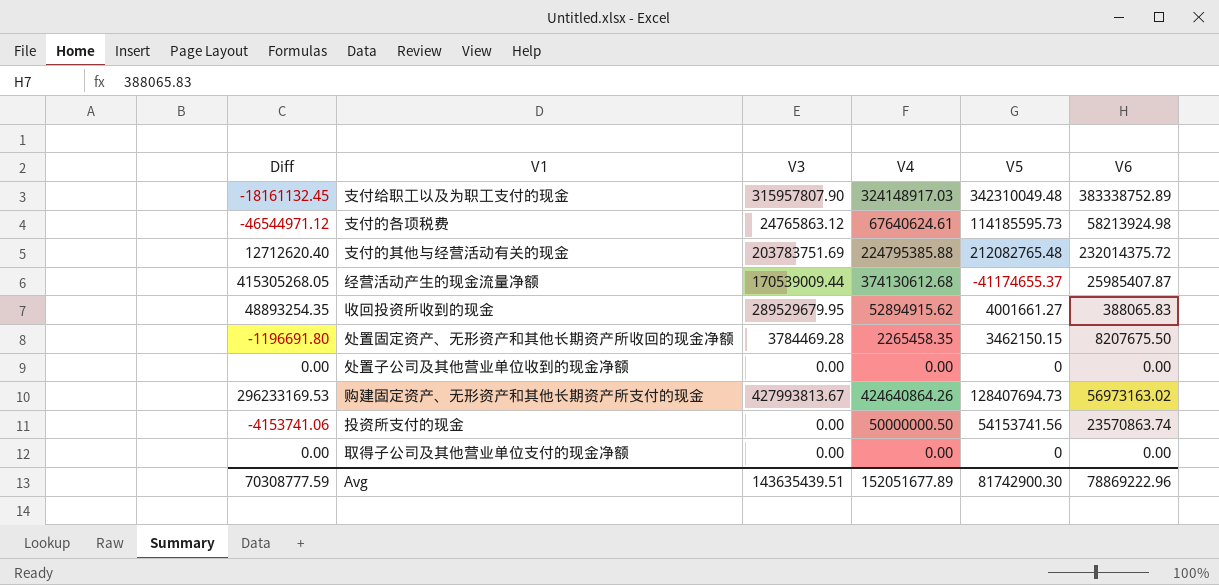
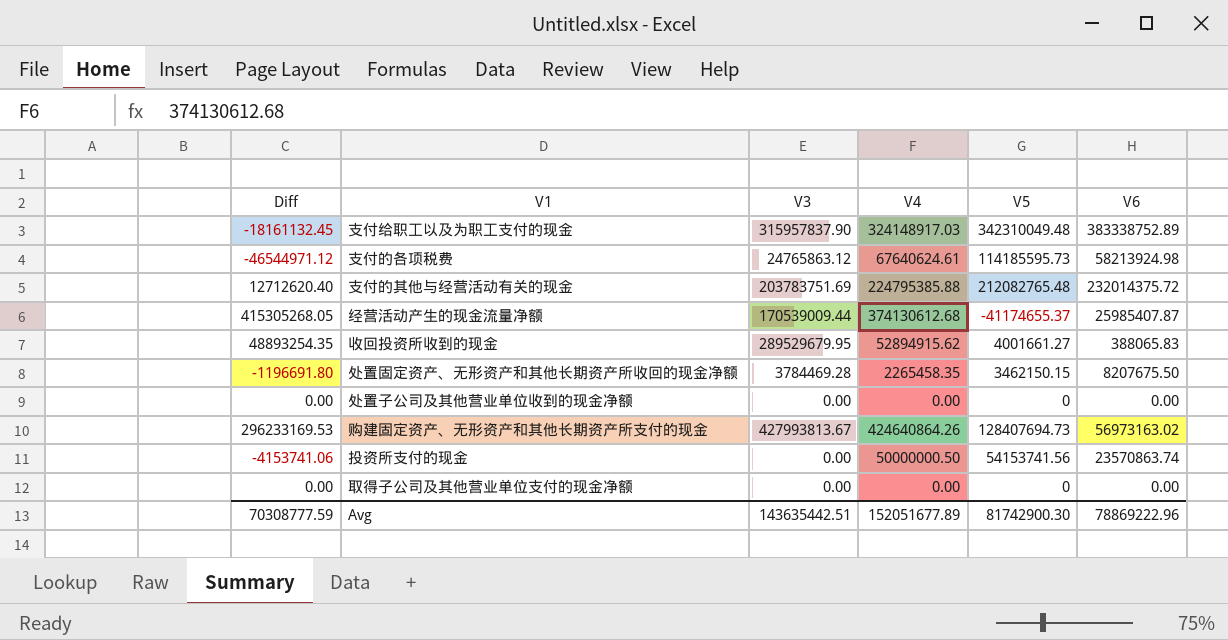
支付给职工以及为职工支付的现金 | V3: 315957807.90 -> 315957837.90
Avg | V3: 143635439.51 -> 143635442.51

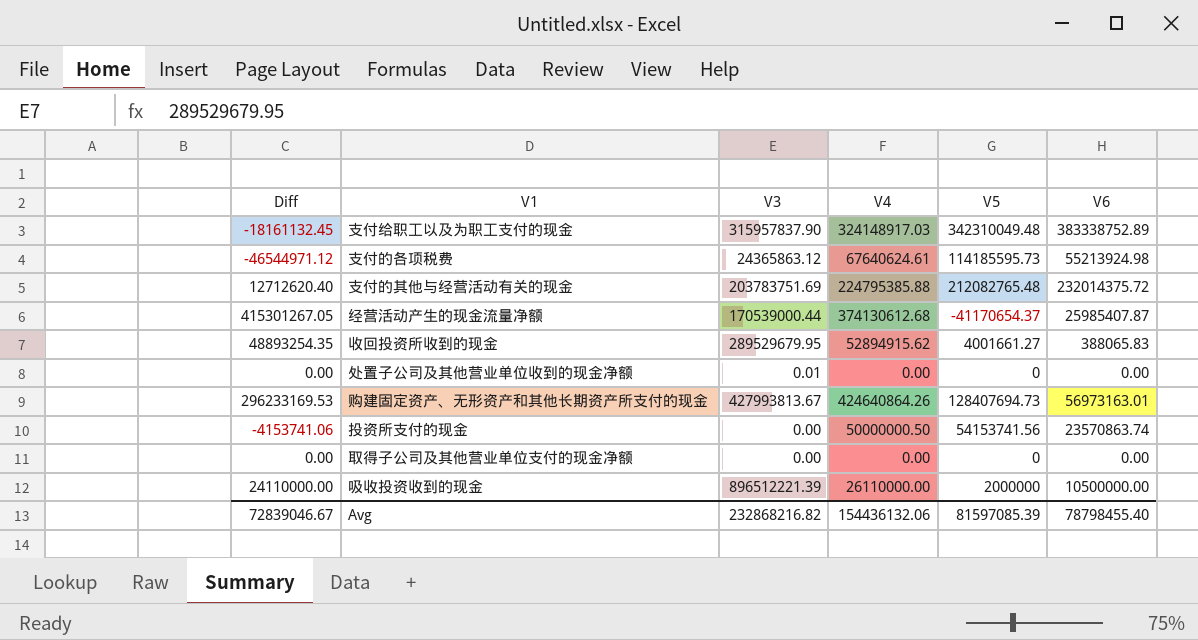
row 处置固定资产、无形资产和其他长期资产所收回的现金净额: -1196691.80 | 3784469.28 | 2265458.35 | 3462150.15 | 8207675.50 -> none
支付的各项税费 | V3: 24765863.12 -> 24365863.12
支付的各项税费 | V6: 58213924.98 -> 55213924.98
经营活动产生的现金流量净额 | Diff: 415305268.05 -> 415301267.05
经营活动产生的现金流量净额 | V3: 170539009.44 -> 170539000.44
经营活动产生的现金流量净额 | V5: -41174655.37 -> -41170654.37
处置子公司及其他营业单位收到的现金净额 | V3: 0.00 -> 0.01
购建固定资产、无形资产和其他长期资产所支付的现金 | V6: 56973163.02 -> 56973163.01
row 吸收投资收到的现金: none -> 24110000.00 | 896512221.39 | 26110000.00 | 2000000 | 10500000.00
Avg | Diff: 70308777.59 -> 72839046.67
Avg | V3: 143635442.51 -> 232868216.82
Avg | V4: 152051677.89 -> 154436132.06
Avg | V5: 81742900.30 -> 81597085.39
Avg | V6: 78869222.96 -> 78798455.40

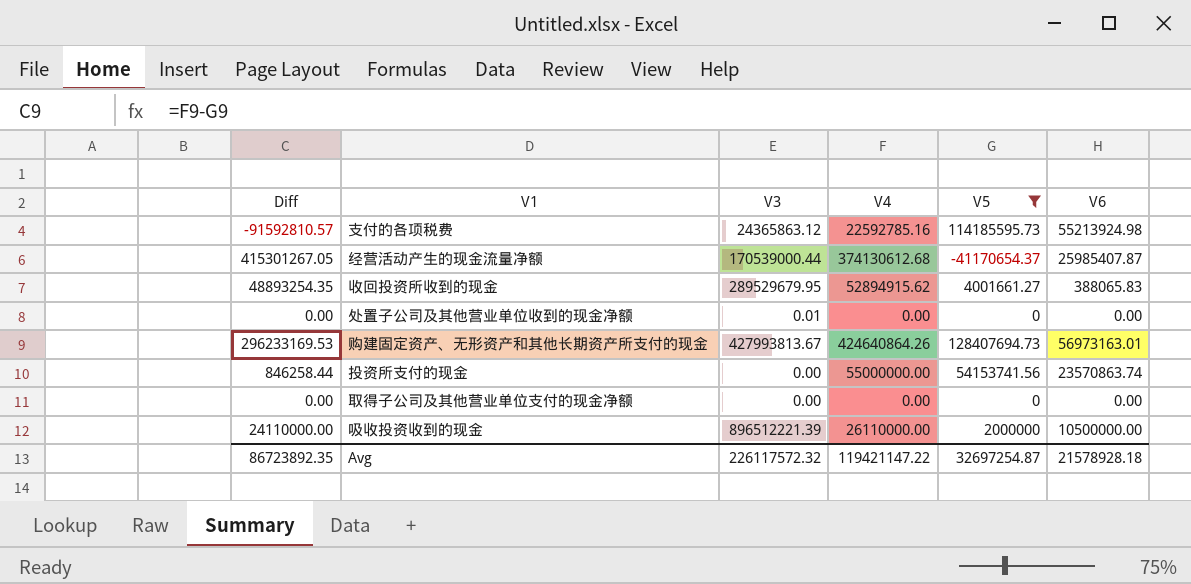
filter: none -> V5 <= 128407694.73
支付的各项税费 | Diff: -46544971.12 -> -91592810.57
支付的各项税费 | V4: 67640624.61 -> 22592785.16
投资所支付的现金 | Diff: -4153741.06 -> 846258.44
投资所支付的现金 | V4: 50000000.50 -> 55000000.00
Avg | Diff: 72839046.67 -> 86723892.35
Avg | V3: 232868216.82 -> 226117572.32
Avg | V4: 154436132.06 -> 119421147.22
Avg | V5: 81597085.39 -> 32697254.87
Avg | V6: 78798455.40 -> 21578928.18

